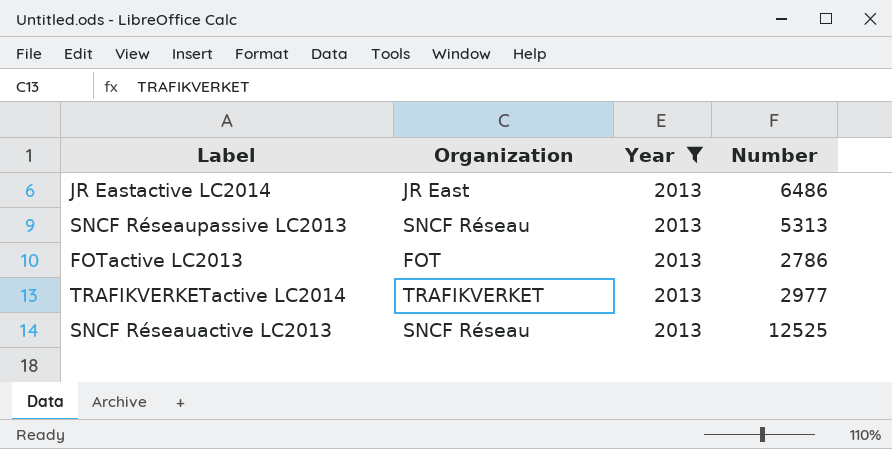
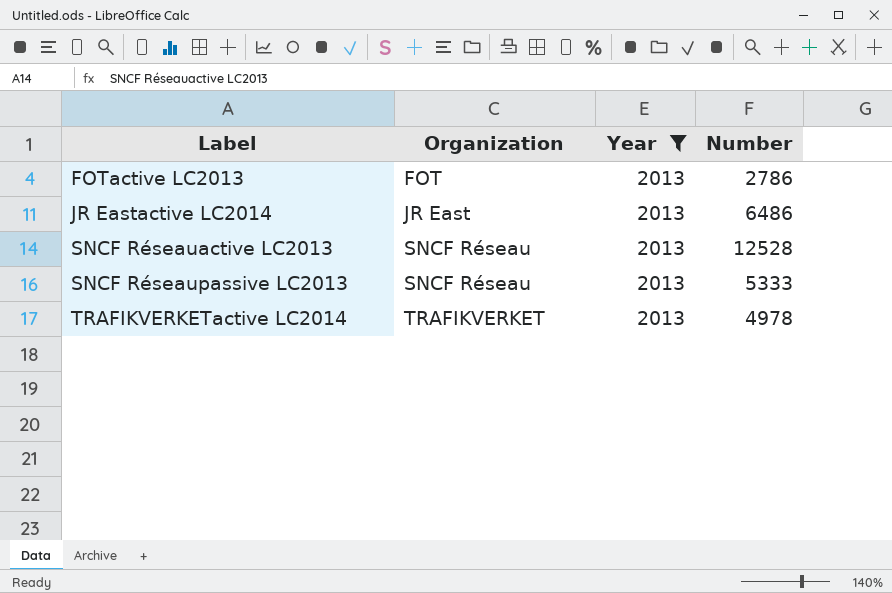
row order: none -> Label ascending
SNCF Réseauactive LC2013 | Number: 12525 -> 12528
SNCF Réseaupassive LC2013 | Number: 5313 -> 5333
TRAFIKVERKETactive LC2014 | Number: 2977 -> 4978

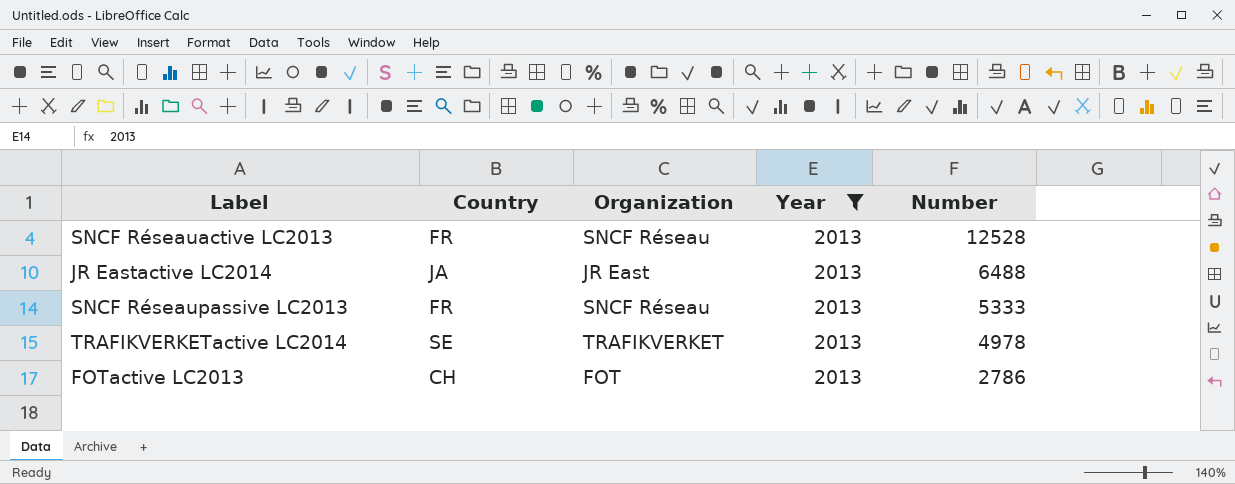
row order: Label ascending -> Number descending
column Country | position: none -> 2
JR Eastactive LC2014 | Number: 6486 -> 6488

